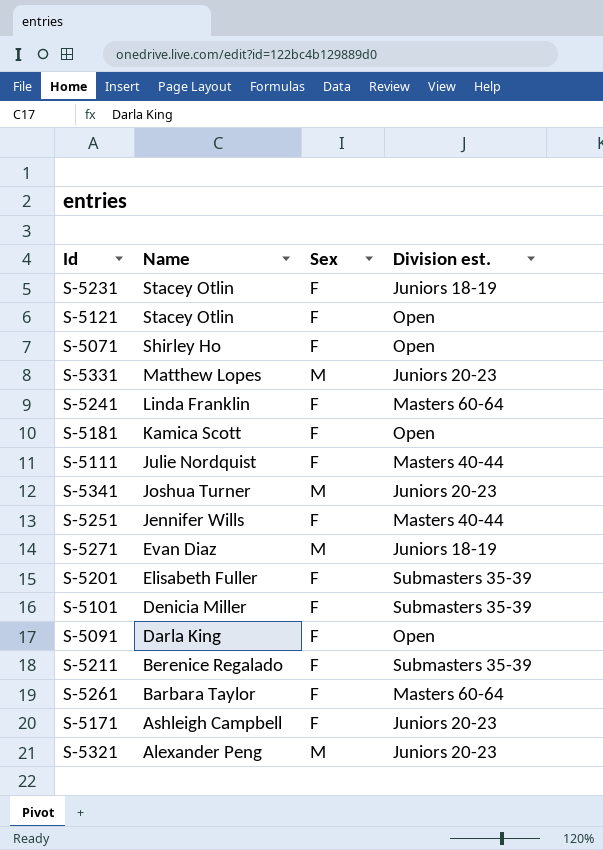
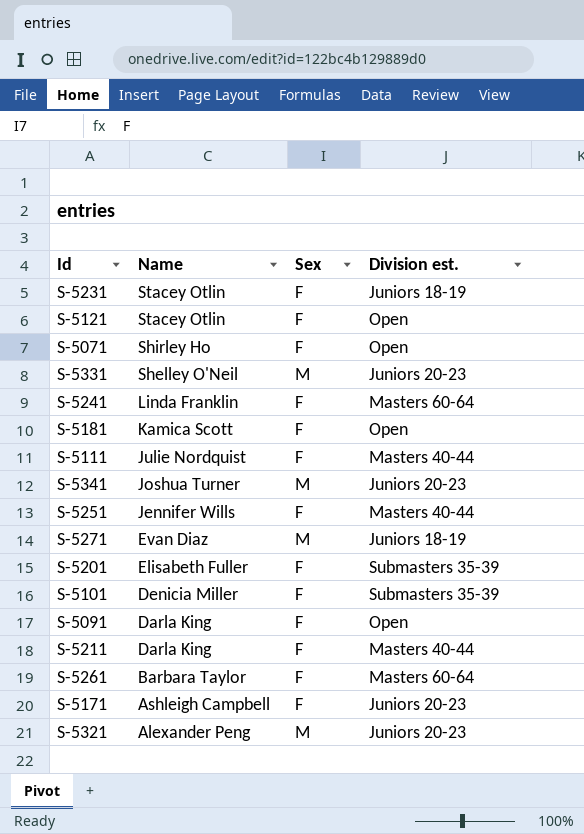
S-5331 | Name: Matthew Lopes -> Shelley O'Neil
S-5211 | Name: Berenice Regalado -> Darla King
S-5211 | Division est.: Submasters 35-39 -> Masters 40-44

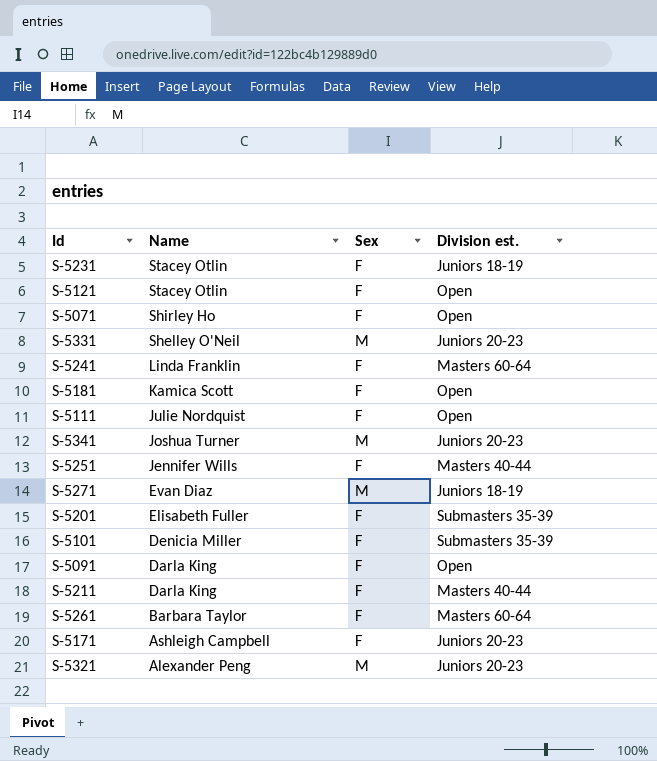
S-5111 | Division est.: Masters 40-44 -> Open

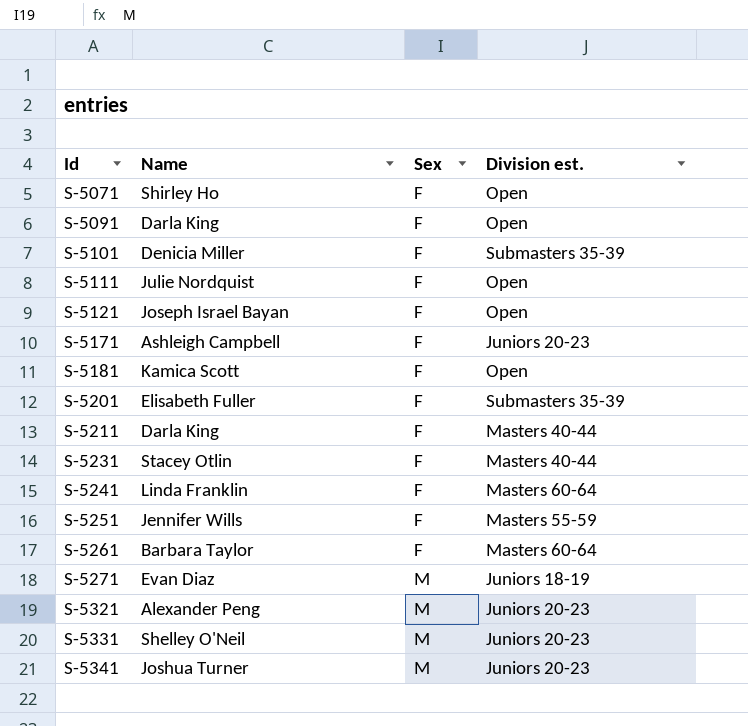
row order: Name descending -> Id ascending
S-5121 | Name: Stacey Otlin -> Joseph Israel Bayan
S-5231 | Division est.: Juniors 18-19 -> Masters 40-44
S-5251 | Division est.: Masters 40-44 -> Masters 55-59

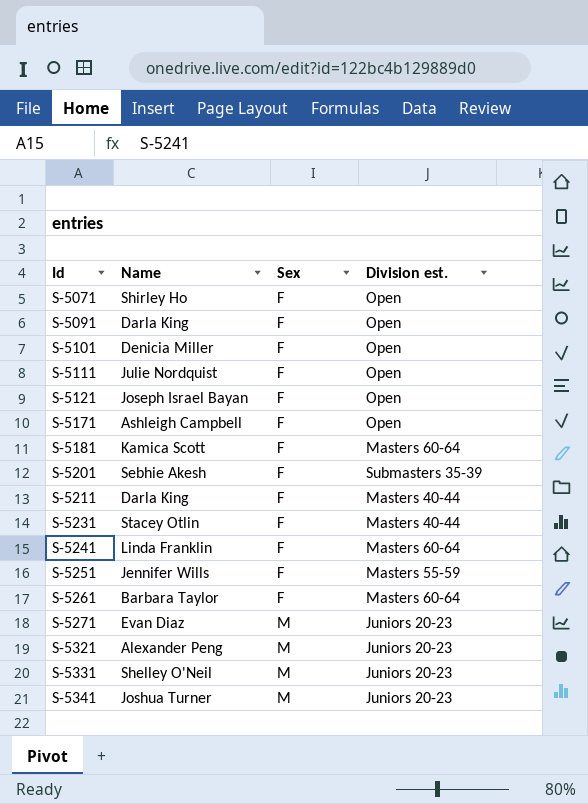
S-5101 | Division est.: Submasters 35-39 -> Open
S-5171 | Division est.: Juniors 20-23 -> Open
S-5181 | Division est.: Open -> Masters 60-64
S-5201 | Name: Elisabeth Fuller -> Sebhie Akesh
S-5271 | Division est.: Juniors 18-19 -> Juniors 20-23

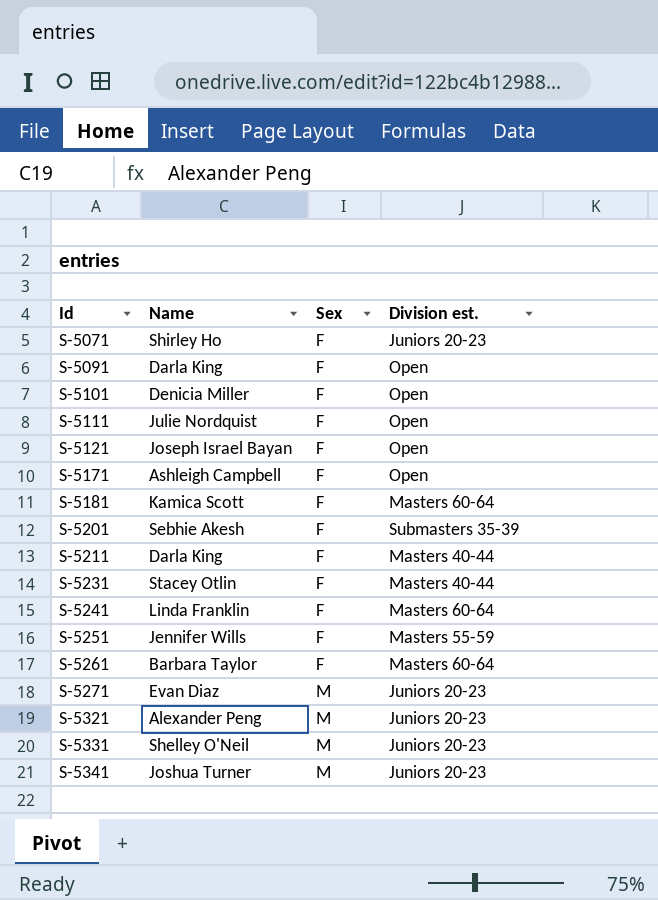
S-5071 | Division est.: Open -> Juniors 20-23

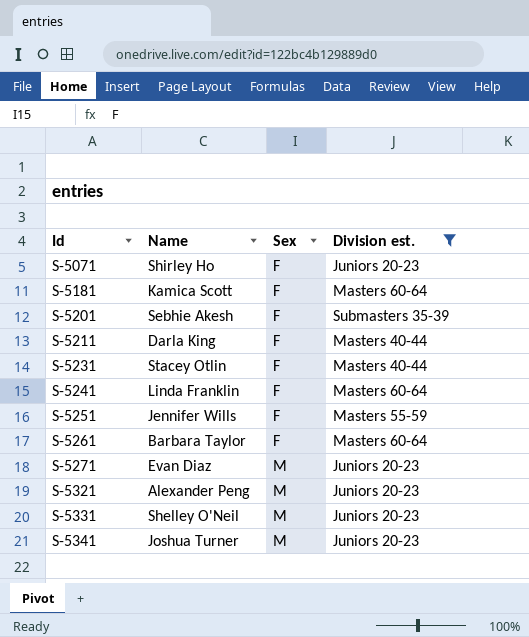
filter: none -> Division est. != Open

